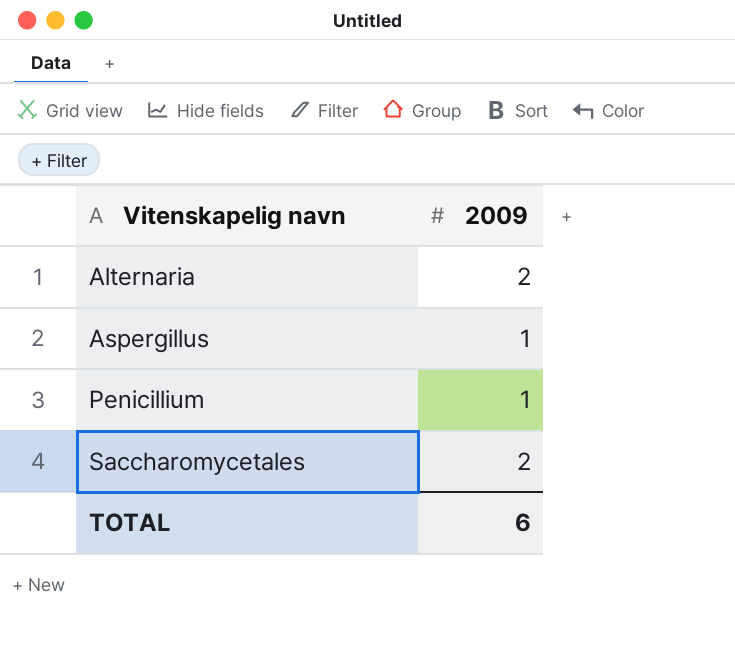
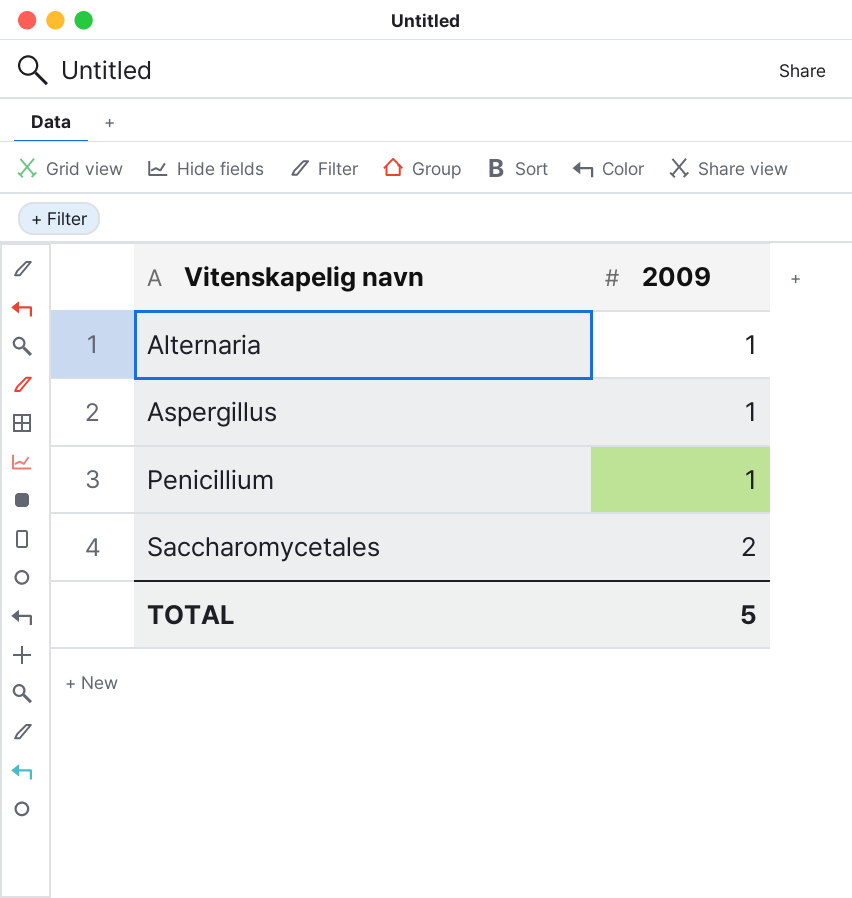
Alternaria | 2009: 2 -> 1
TOTAL | 2009: 6 -> 5

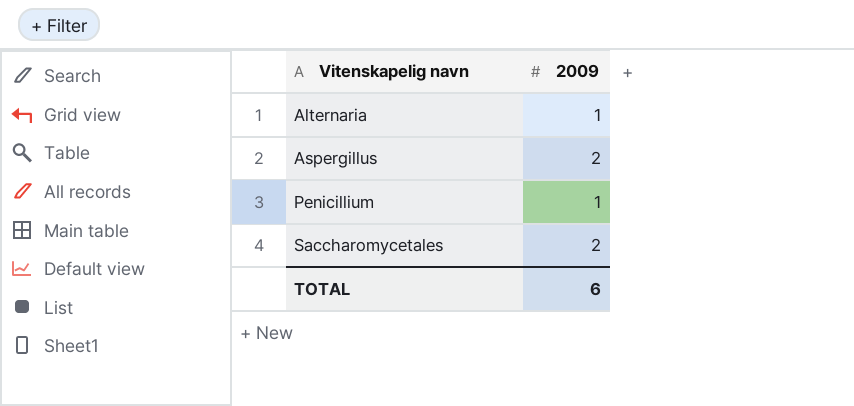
Aspergillus | 2009: 1 -> 2
TOTAL | 2009: 5 -> 6

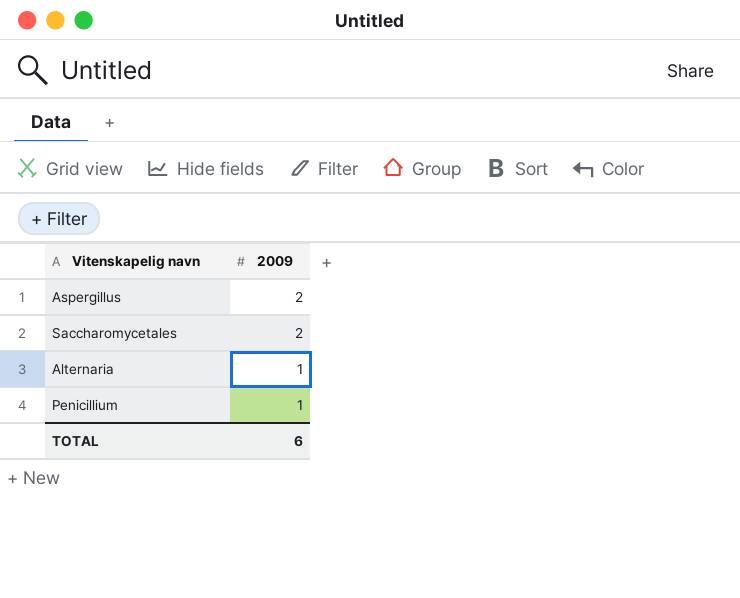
row order: Vitenskapelig navn ascending -> 2009 descending

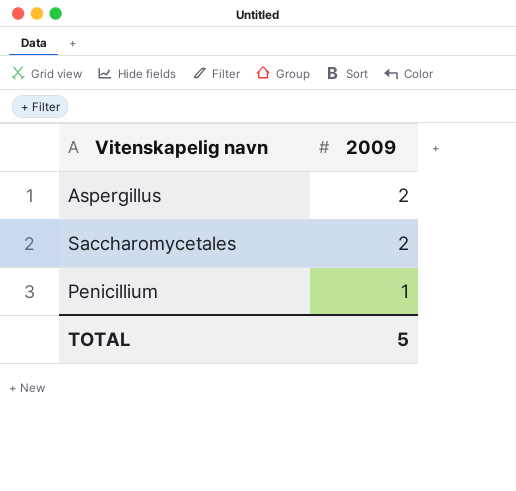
row Alternaria: 1 -> none
TOTAL | 2009: 6 -> 5

